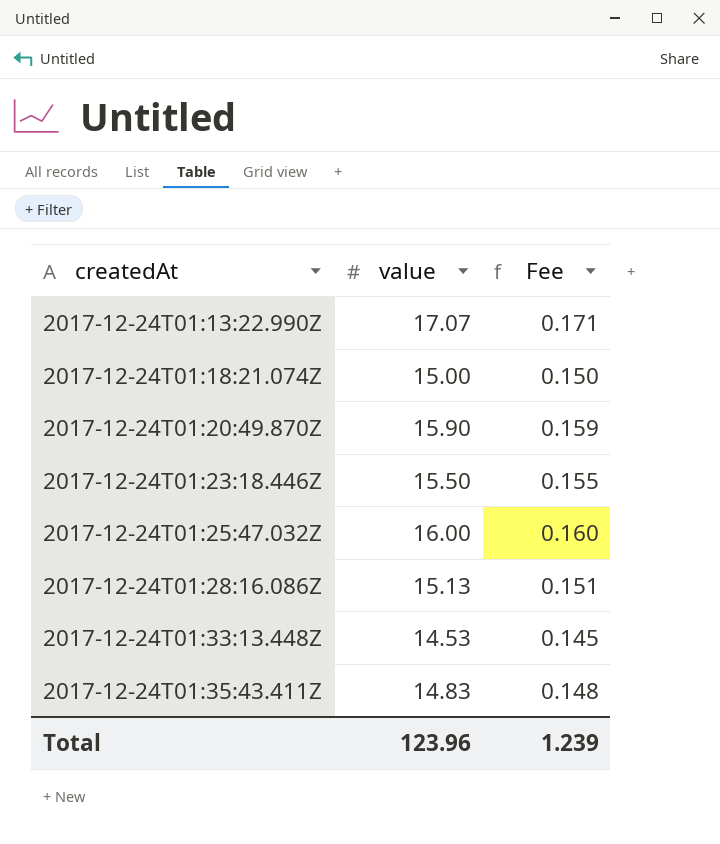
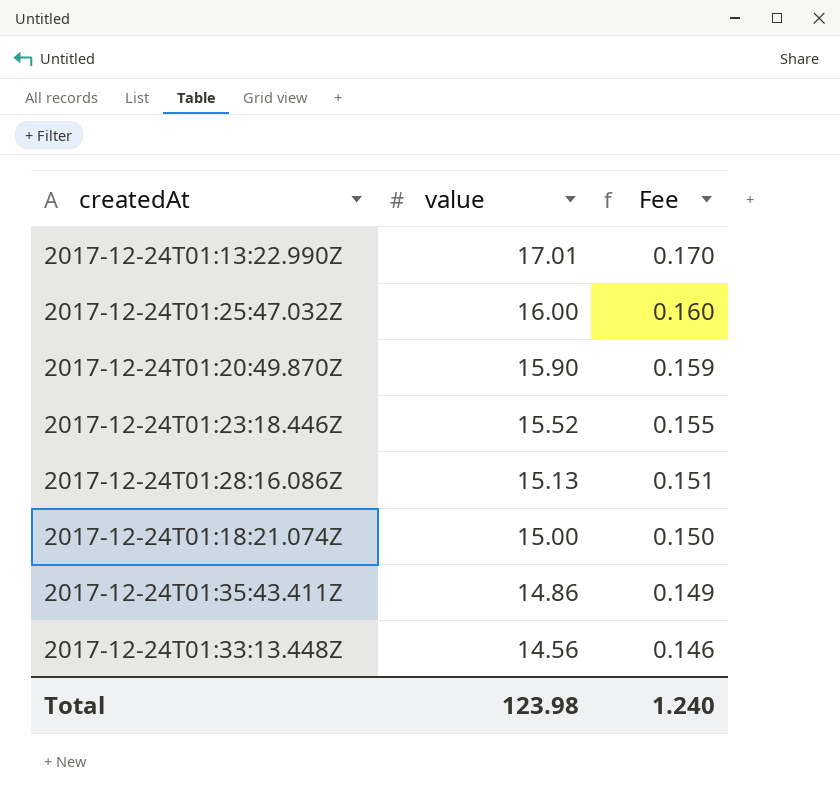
row order: createdAt ascending -> value descending
2017-12-24T01:13:22.990Z | value: 17.07 -> 17.01
2017-12-24T01:13:22.990Z | Fee: 0.171 -> 0.170
2017-12-24T01:23:18.446Z | value: 15.50 -> 15.52
2017-12-24T01:35:43.411Z | value: 14.83 -> 14.86
2017-12-24T01:35:43.411Z | Fee: 0.148 -> 0.149
2017-12-24T01:33:13.448Z | value: 14.53 -> 14.56
2017-12-24T01:33:13.448Z | Fee: 0.145 -> 0.146
Total | value: 123.96 -> 123.98
Total | Fee: 1.239 -> 1.240

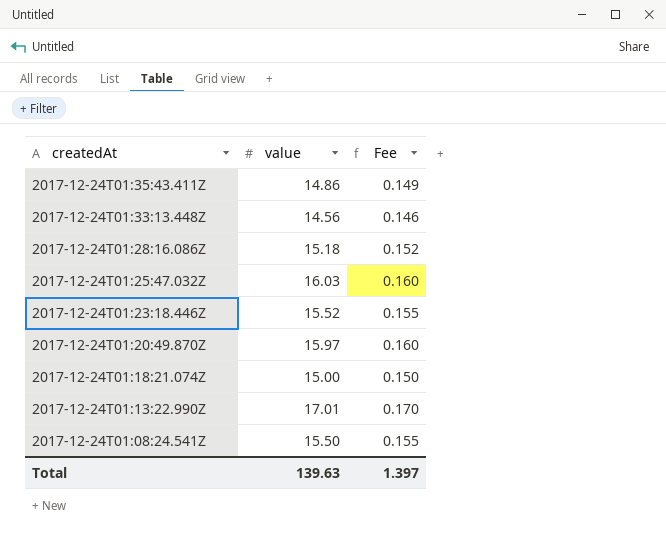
row order: value descending -> createdAt descending
2017-12-24T01:28:16.086Z | value: 15.13 -> 15.18
2017-12-24T01:28:16.086Z | Fee: 0.151 -> 0.152
2017-12-24T01:25:47.032Z | value: 16.00 -> 16.03
2017-12-24T01:20:49.870Z | value: 15.90 -> 15.97
2017-12-24T01:20:49.870Z | Fee: 0.159 -> 0.160
row 2017-12-24T01:08:24.541Z: none -> 15.50 | 0.155
Total | value: 123.98 -> 139.63
Total | Fee: 1.240 -> 1.397

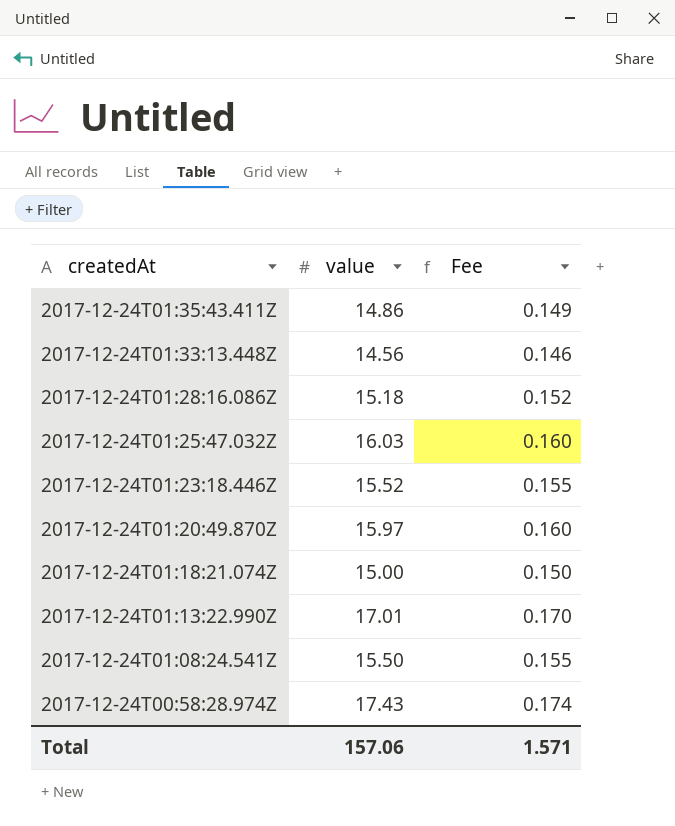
row 2017-12-24T00:58:28.974Z: none -> 17.43 | 0.174
Total | value: 139.63 -> 157.06
Total | Fee: 1.397 -> 1.571

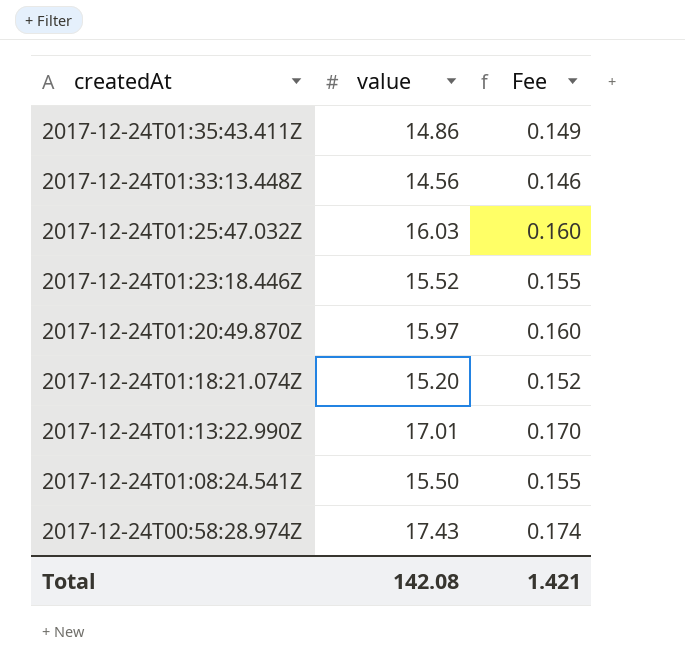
row 2017-12-24T01:28:16.086Z: 15.18 | 0.152 -> none
2017-12-24T01:18:21.074Z | value: 15.00 -> 15.20
2017-12-24T01:18:21.074Z | Fee: 0.150 -> 0.152
Total | value: 157.06 -> 142.08
Total | Fee: 1.571 -> 1.421

